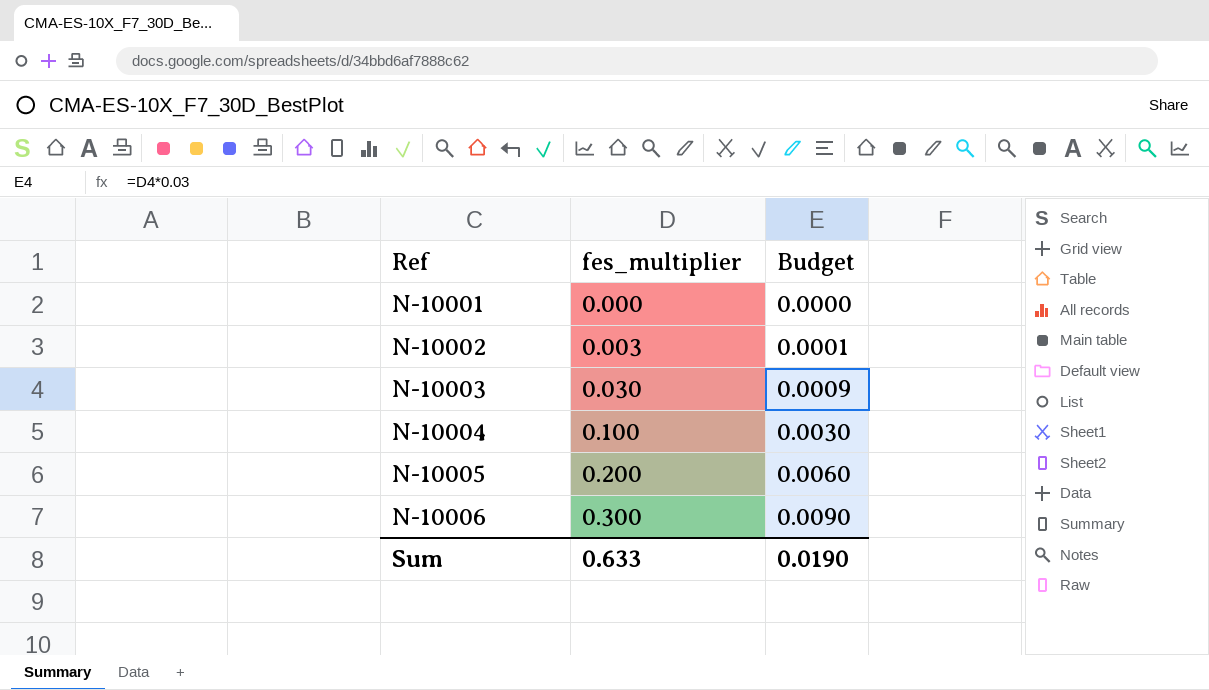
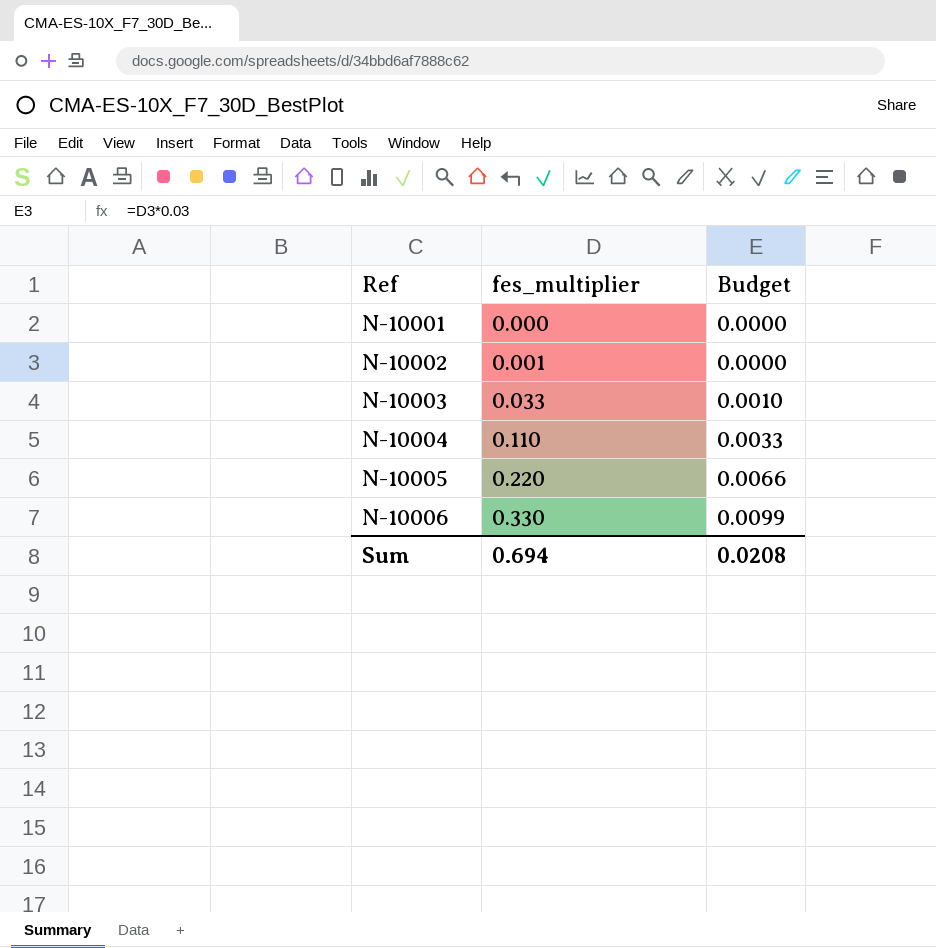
N-10002 | fes_multiplier: 0.003 -> 0.001
N-10002 | Budget: 0.0001 -> 0.0000
N-10003 | fes_multiplier: 0.030 -> 0.033
N-10003 | Budget: 0.0009 -> 0.0010
N-10004 | fes_multiplier: 0.100 -> 0.110
N-10004 | Budget: 0.0030 -> 0.0033
N-10005 | fes_multiplier: 0.200 -> 0.220
N-10005 | Budget: 0.0060 -> 0.0066
N-10006 | fes_multiplier: 0.300 -> 0.330
N-10006 | Budget: 0.0090 -> 0.0099
Sum | fes_multiplier: 0.633 -> 0.694
Sum | Budget: 0.0190 -> 0.0208

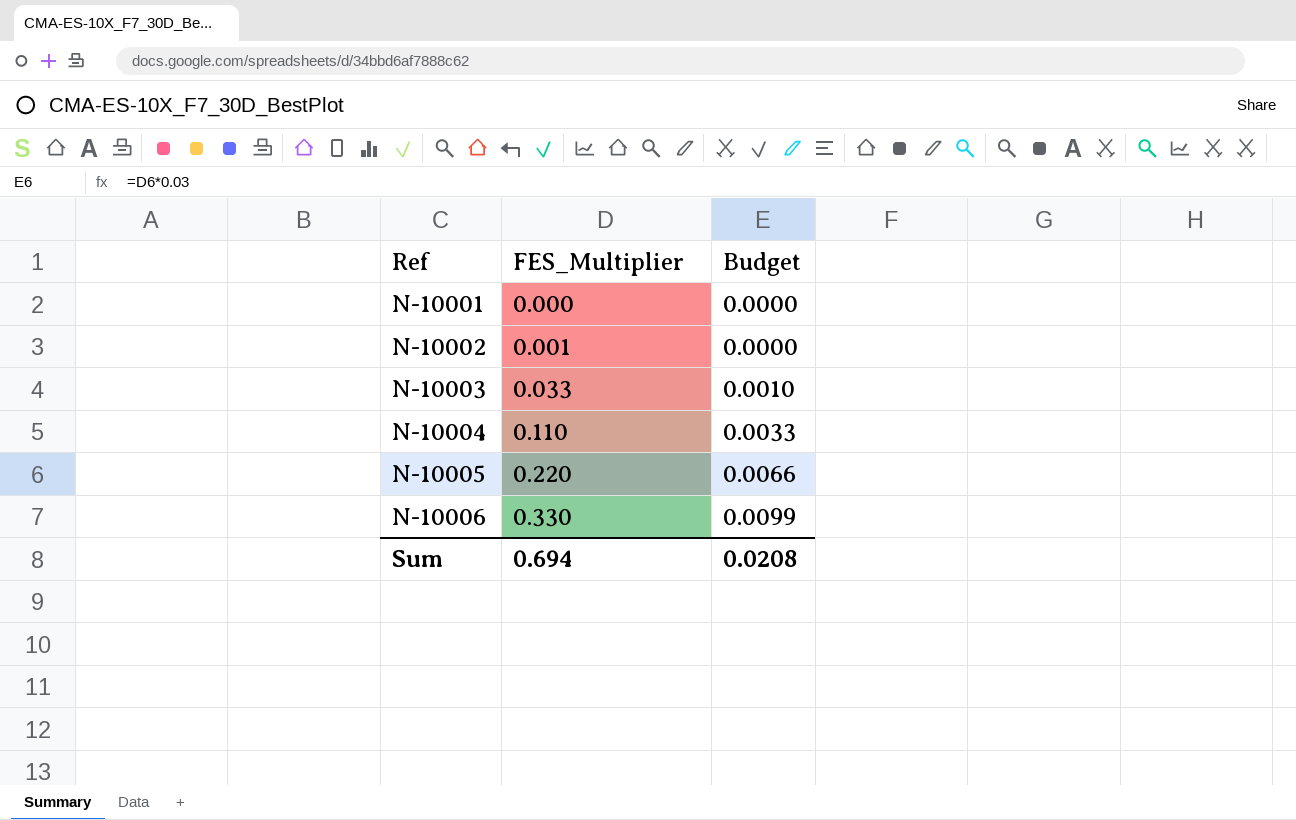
column name: fes_multiplier -> FES_Multiplier

